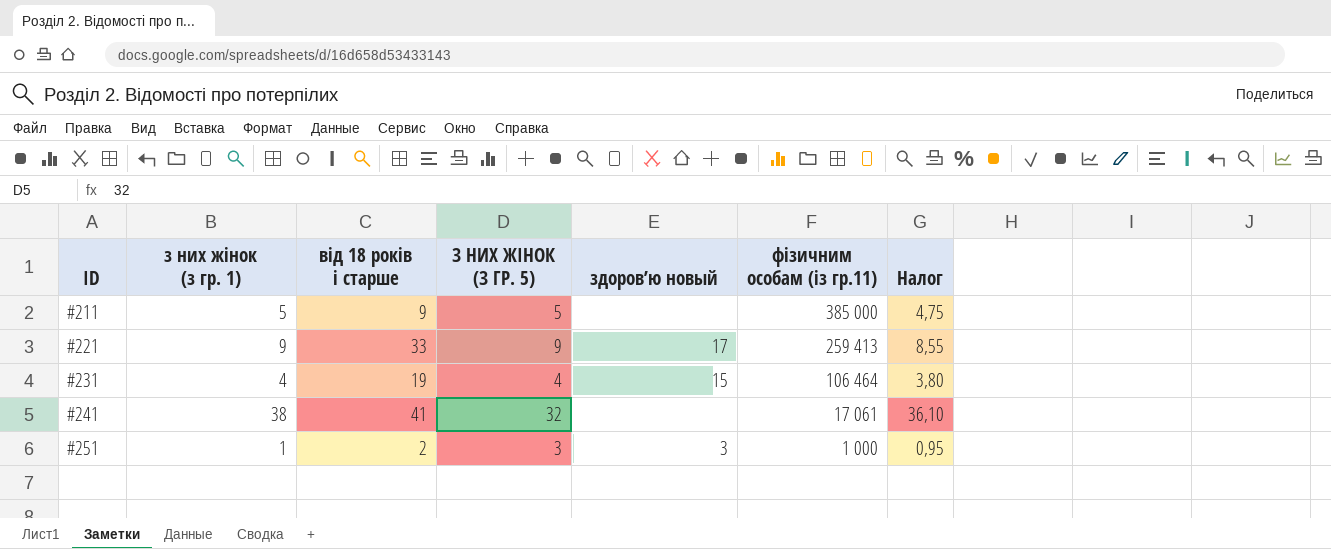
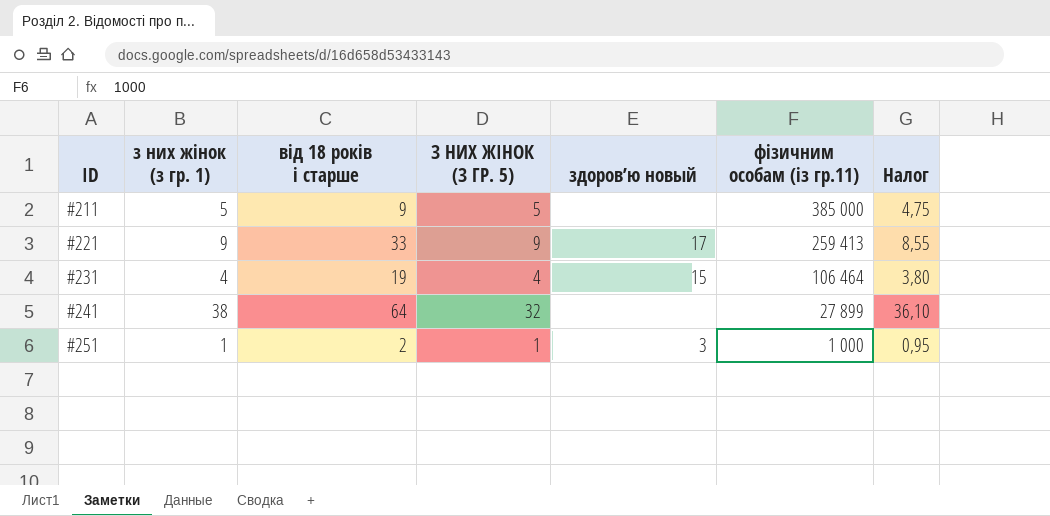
#241 | від 18 років і старше: 41 -> 64
#241 | фізичним особам (із гр.11): 17 061 -> 27 899
#251 | З НИХ ЖІНОК (З ГР. 5): 3 -> 1

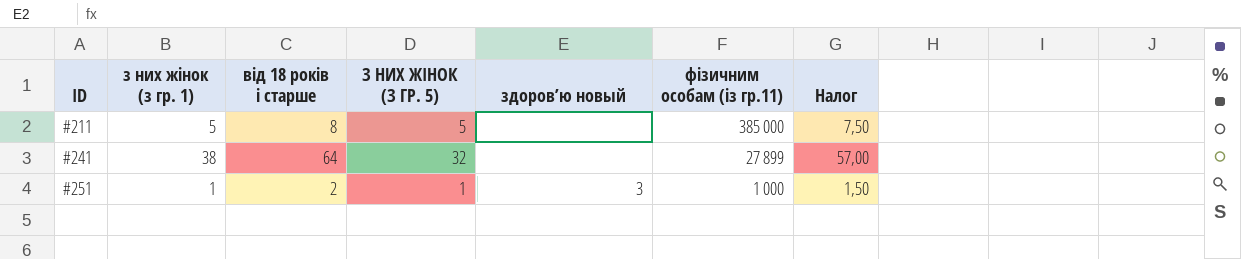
column Налог | formula: [з них жінок (з гр. 1)] * 0,95 -> [з них жінок (з гр. 1)] * 1,5
row #221: 9 | 33 | 9 | 17 | 259 413 | 8,55 -> none
row #231: 4 | 19 | 4 | 15 | 106 464 | 3,80 -> none
#211 | від 18 років і старше: 9 -> 8

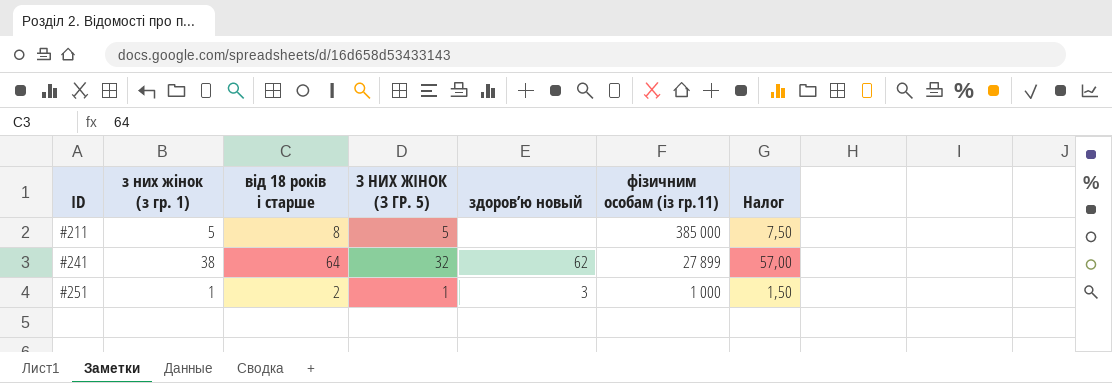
#241 | здоров’ю новый: none -> 62

